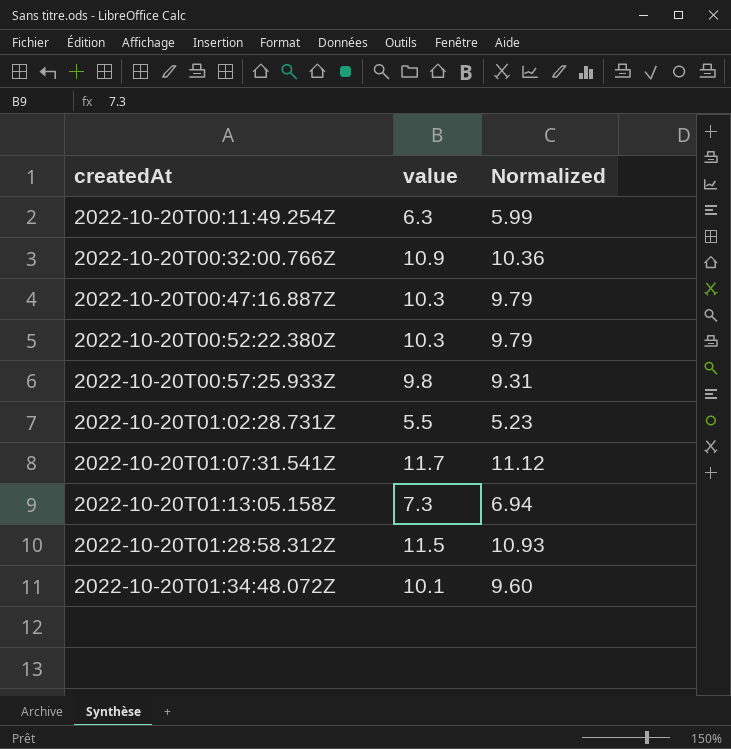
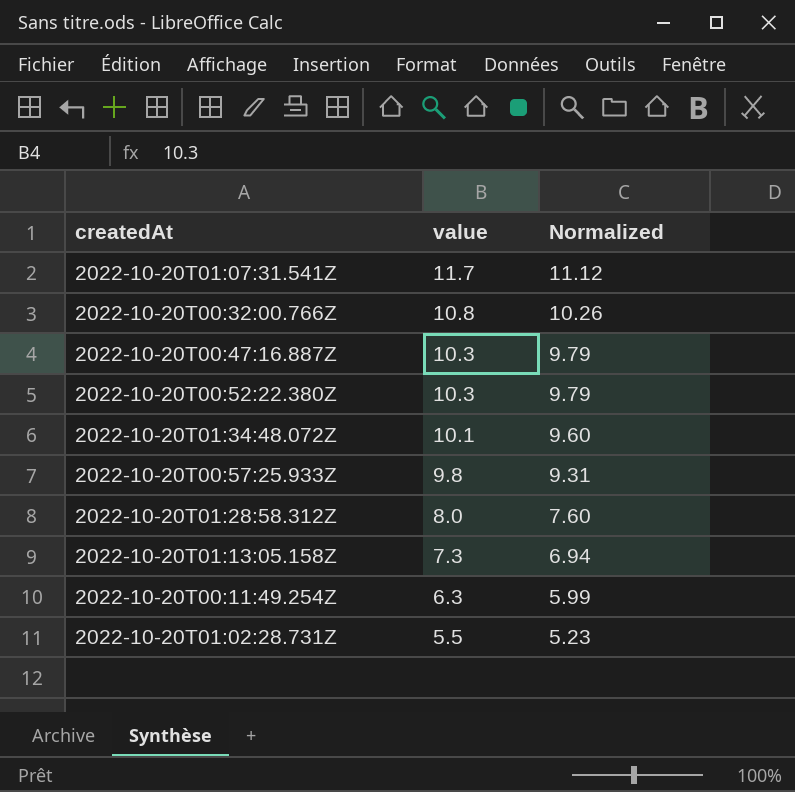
row order: createdAt ascending -> value descending
2022-10-20T00:32:00.766Z | value: 10.9 -> 10.8
2022-10-20T00:32:00.766Z | Normalized: 10.36 -> 10.26
2022-10-20T01:28:58.312Z | value: 11.5 -> 8.0
2022-10-20T01:28:58.312Z | Normalized: 10.93 -> 7.60

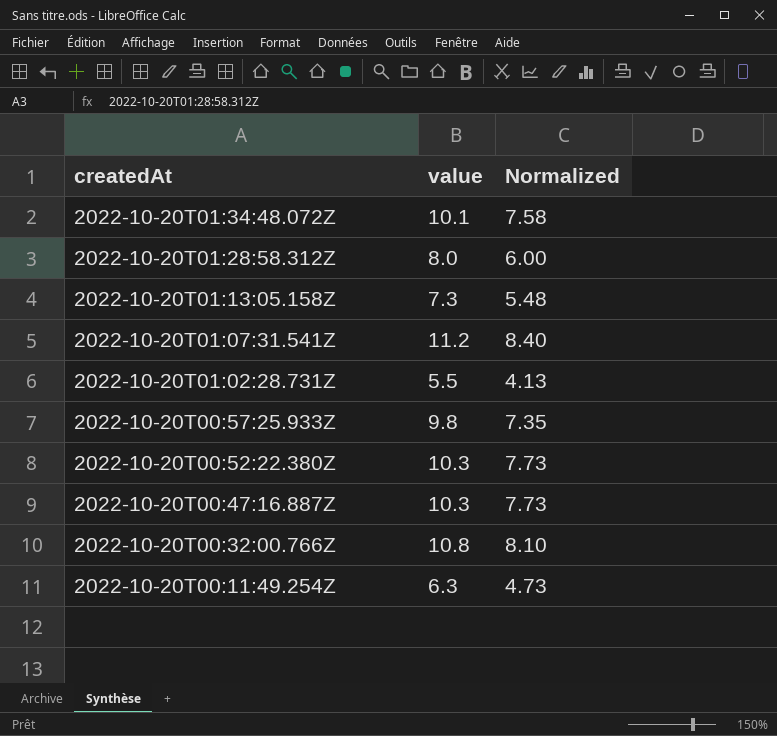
row order: value descending -> createdAt descending
column Normalized | formula: [value] * 0.95 -> [value] * 0.75
2022-10-20T01:07:31.541Z | value: 11.7 -> 11.2

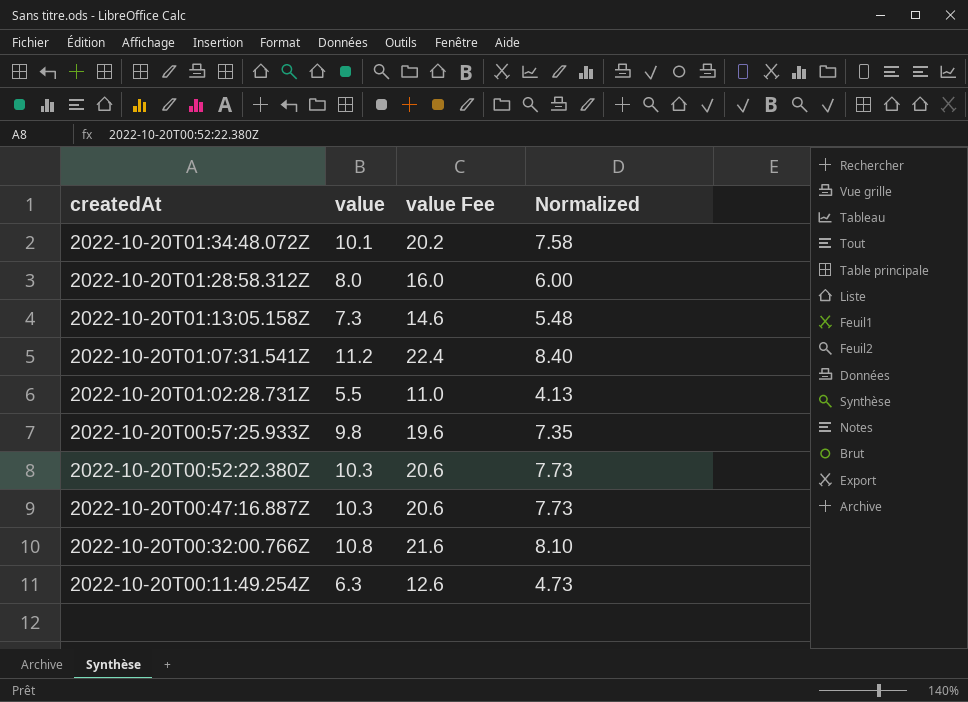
column value Fee | formula: none -> [value] * 2

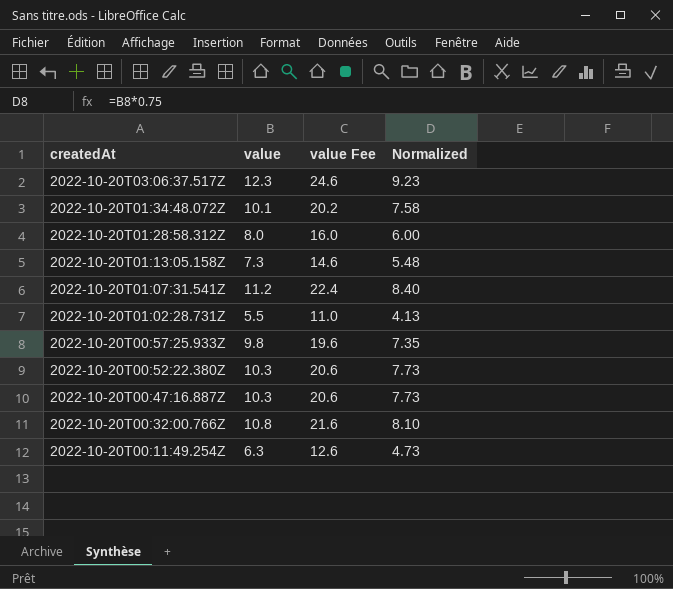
row 2022-10-20T03:06:37.517Z: none -> 12.3 | 24.6 | 9.23

